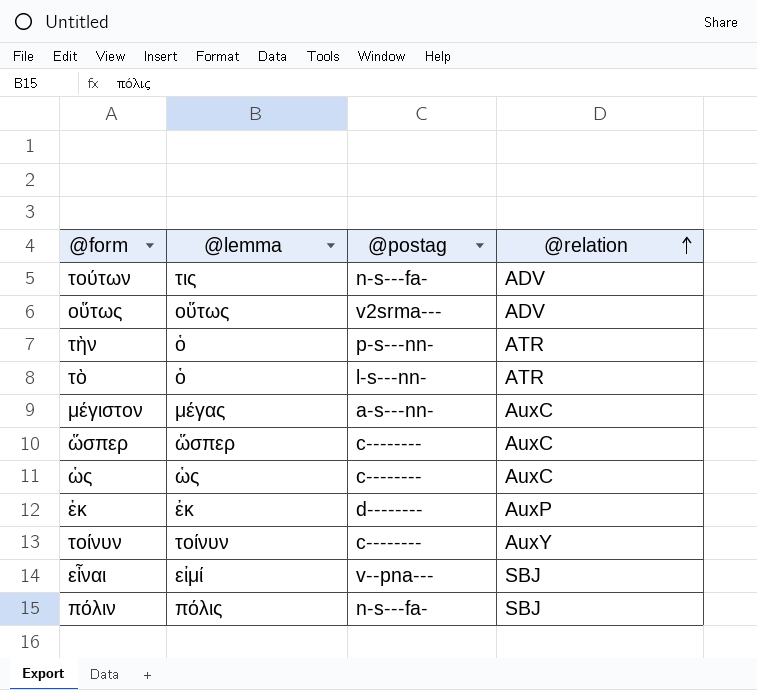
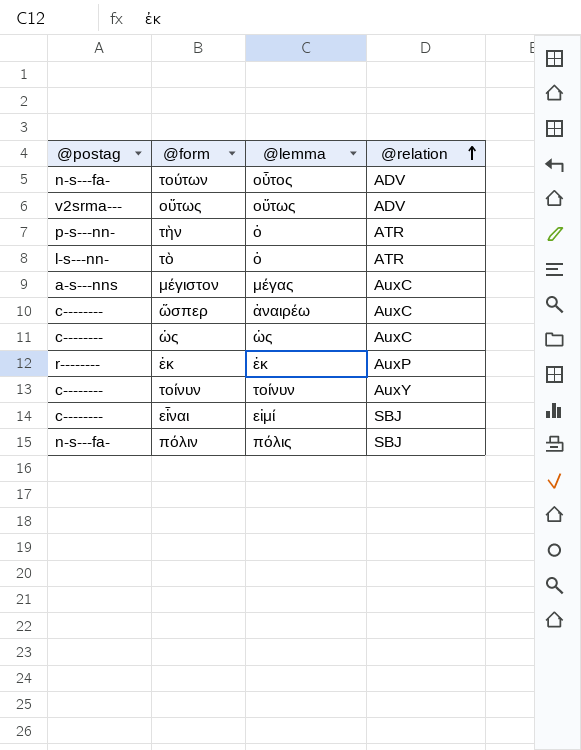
column @postag | position: 3 -> 1
τούτων | @lemma: τις -> οὗτος
μέγιστον | @postag: a-s---nn- -> a-s---nns
ὥσπερ | @lemma: ὥσπερ -> ἀναιρέω
ἐκ | @postag: d-------- -> r--------
εἶναι | @postag: v--pna--- -> c--------

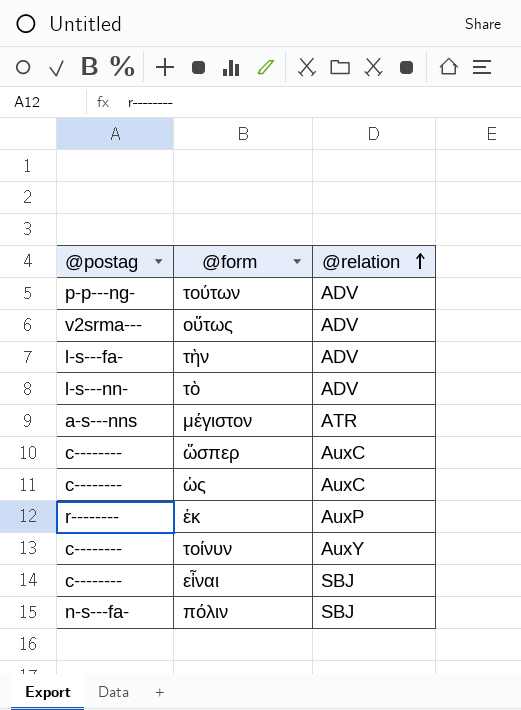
column @lemma | position: 3 -> none
τούτων | @postag: n-s---fa- -> p-p---ng-
τὴν | @postag: p-s---nn- -> l-s---fa-
τὴν | @relation: ATR -> ADV
τὸ | @relation: ATR -> ADV
μέγιστον | @relation: AuxC -> ATR

